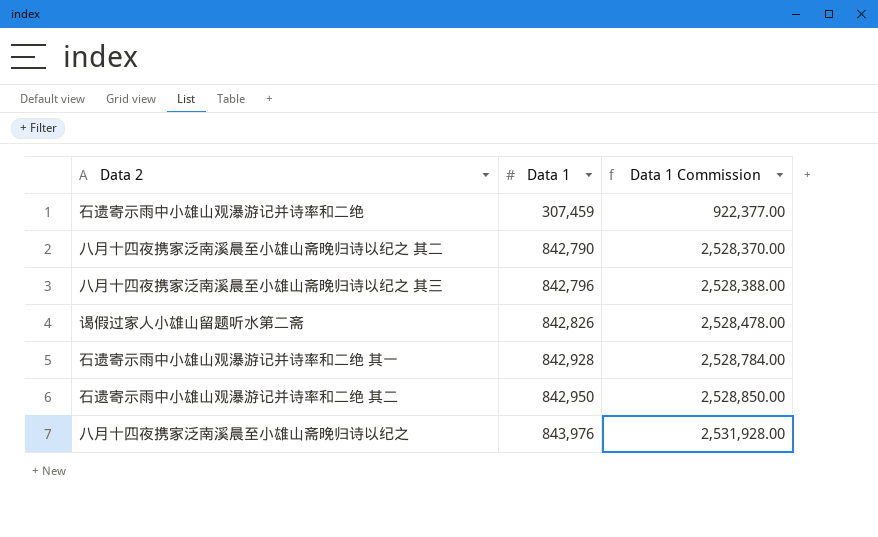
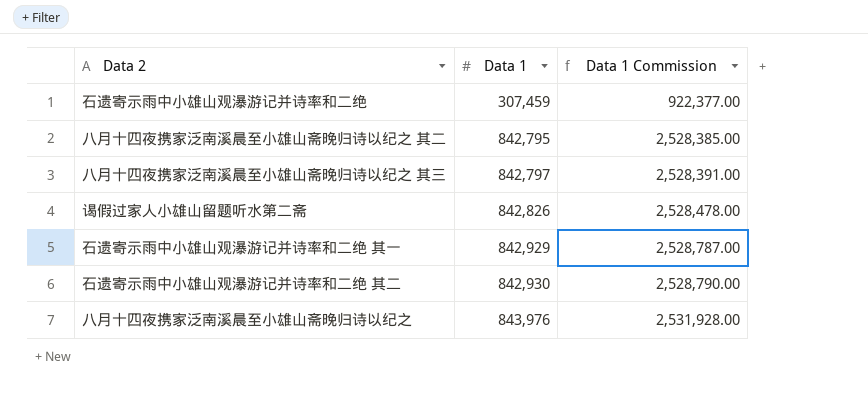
八月十四夜携家泛南溪晨至小雄山斋晚归诗以纪之 其二 | Data 1: 842,790 -> 842,795
八月十四夜携家泛南溪晨至小雄山斋晚归诗以纪之 其二 | Data 1 Commission: 2,528,370.00 -> 2,528,385.00
八月十四夜携家泛南溪晨至小雄山斋晚归诗以纪之 其三 | Data 1: 842,796 -> 842,797
八月十四夜携家泛南溪晨至小雄山斋晚归诗以纪之 其三 | Data 1 Commission: 2,528,388.00 -> 2,528,391.00
石遗寄示雨中小雄山观瀑游记并诗率和二绝 其一 | Data 1: 842,928 -> 842,929
石遗寄示雨中小雄山观瀑游记并诗率和二绝 其一 | Data 1 Commission: 2,528,784.00 -> 2,528,787.00
石遗寄示雨中小雄山观瀑游记并诗率和二绝 其二 | Data 1: 842,950 -> 842,930
石遗寄示雨中小雄山观瀑游记并诗率和二绝 其二 | Data 1 Commission: 2,528,850.00 -> 2,528,790.00

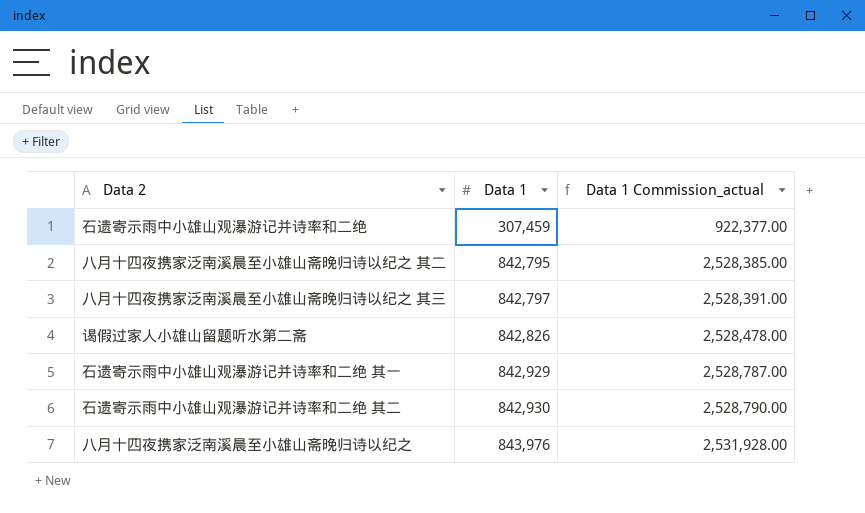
column name: Data 1 Commission -> Data 1 Commission_actual

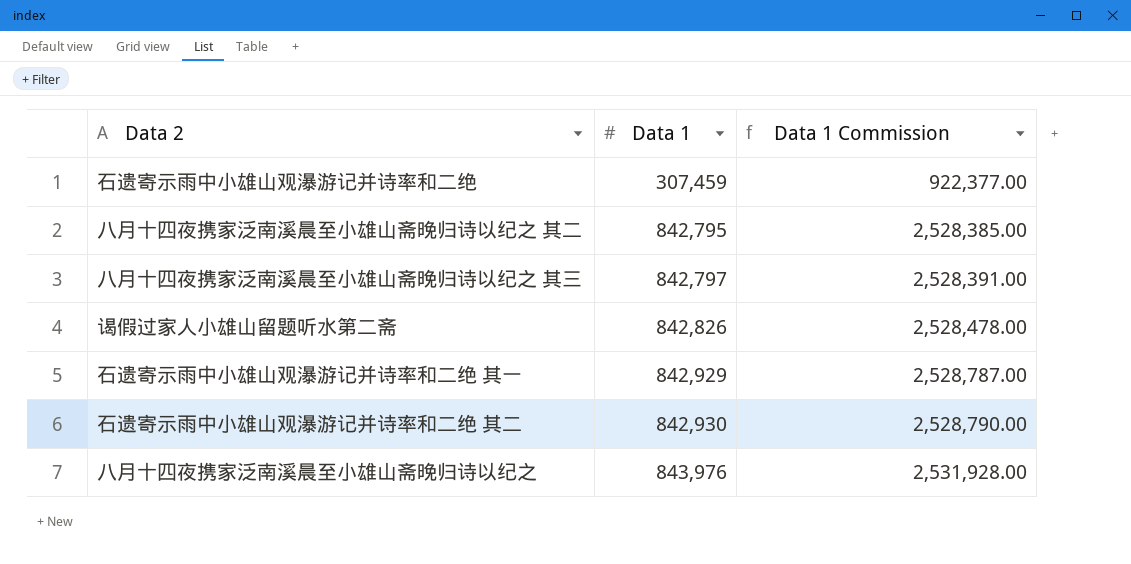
column name: Data 1 Commission_actual -> Data 1 Commission

